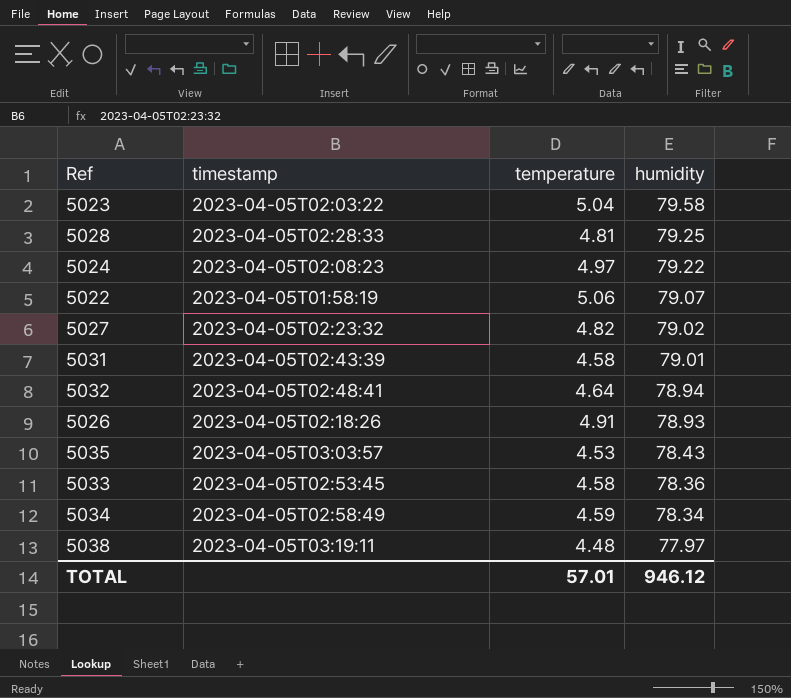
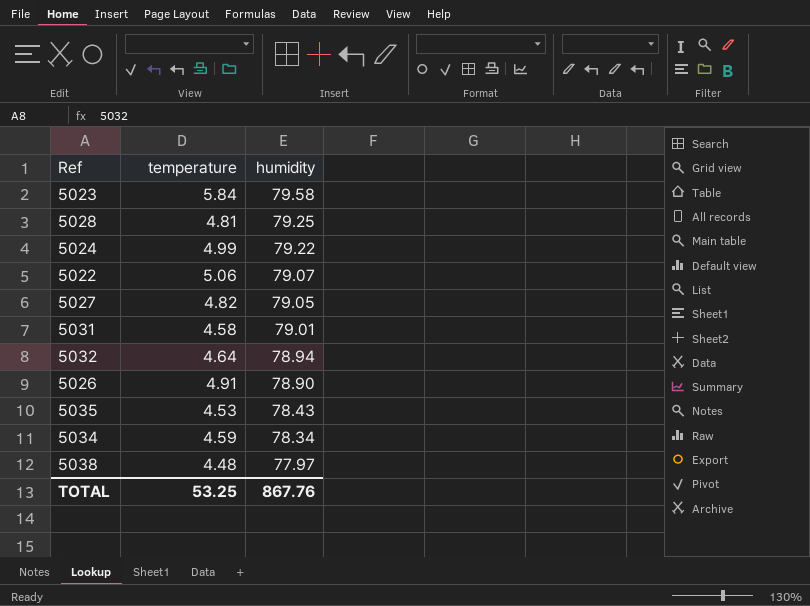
column timestamp | position: 2 -> none
row 5033: 2023-04-05T02:53:45 | 4.58 | 78.36 -> none
5023 | temperature: 5.04 -> 5.84
5024 | temperature: 4.97 -> 4.99
5027 | humidity: 79.02 -> 79.05
5026 | humidity: 78.93 -> 78.90
TOTAL | temperature: 57.01 -> 53.25
TOTAL | humidity: 946.12 -> 867.76

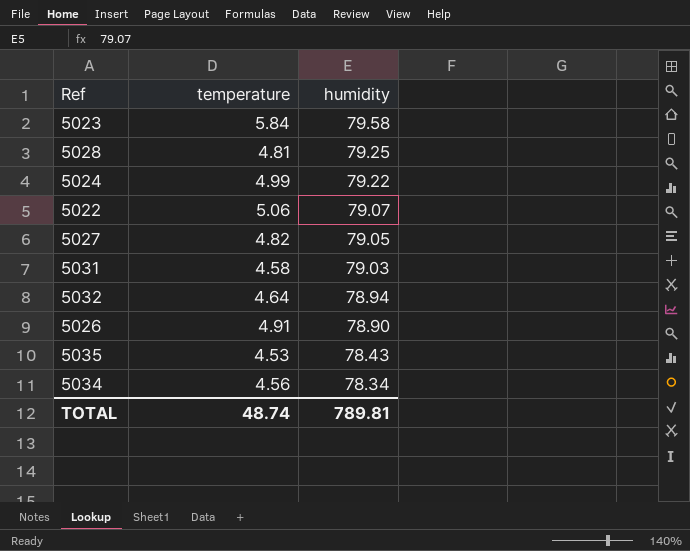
row 5038: 4.48 | 77.97 -> none
5031 | humidity: 79.01 -> 79.03
5034 | temperature: 4.59 -> 4.56
TOTAL | temperature: 53.25 -> 48.74
TOTAL | humidity: 867.76 -> 789.81

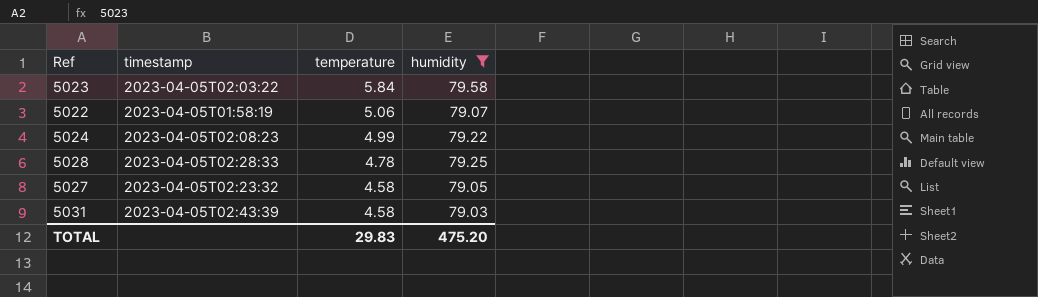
filter: none -> humidity >= 79.03
row order: humidity descending -> temperature descending
column timestamp | position: none -> 2
5028 | temperature: 4.81 -> 4.78
5027 | temperature: 4.82 -> 4.58
TOTAL | temperature: 48.74 -> 29.83
TOTAL | humidity: 789.81 -> 475.20

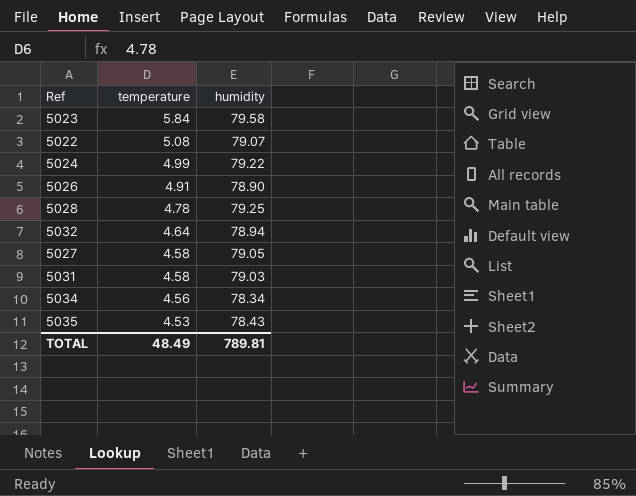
filter: humidity >= 79.03 -> none
column timestamp | position: 2 -> none
5022 | temperature: 5.06 -> 5.08
TOTAL | temperature: 29.83 -> 48.49
TOTAL | humidity: 475.20 -> 789.81

